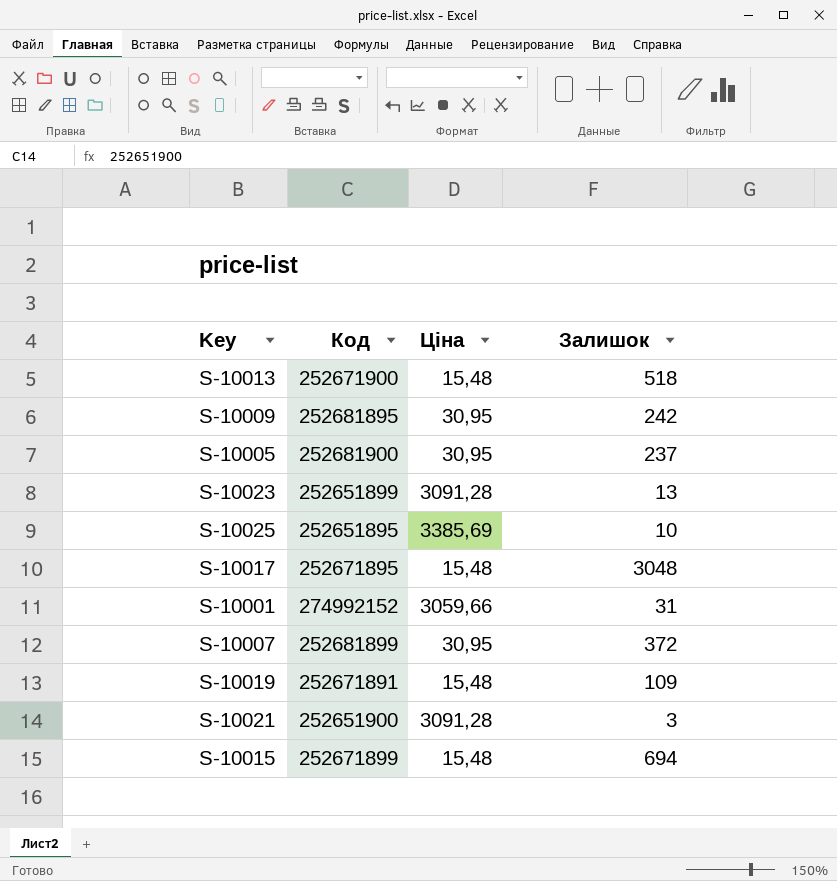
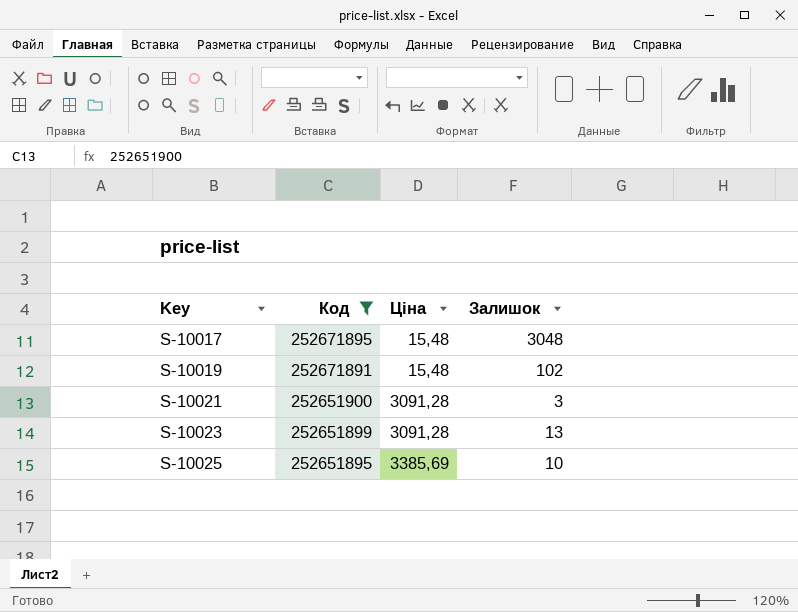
filter: none -> Код <= 252671895
row order: none -> Key ascending
S-10019 | Залишок: 109 -> 102

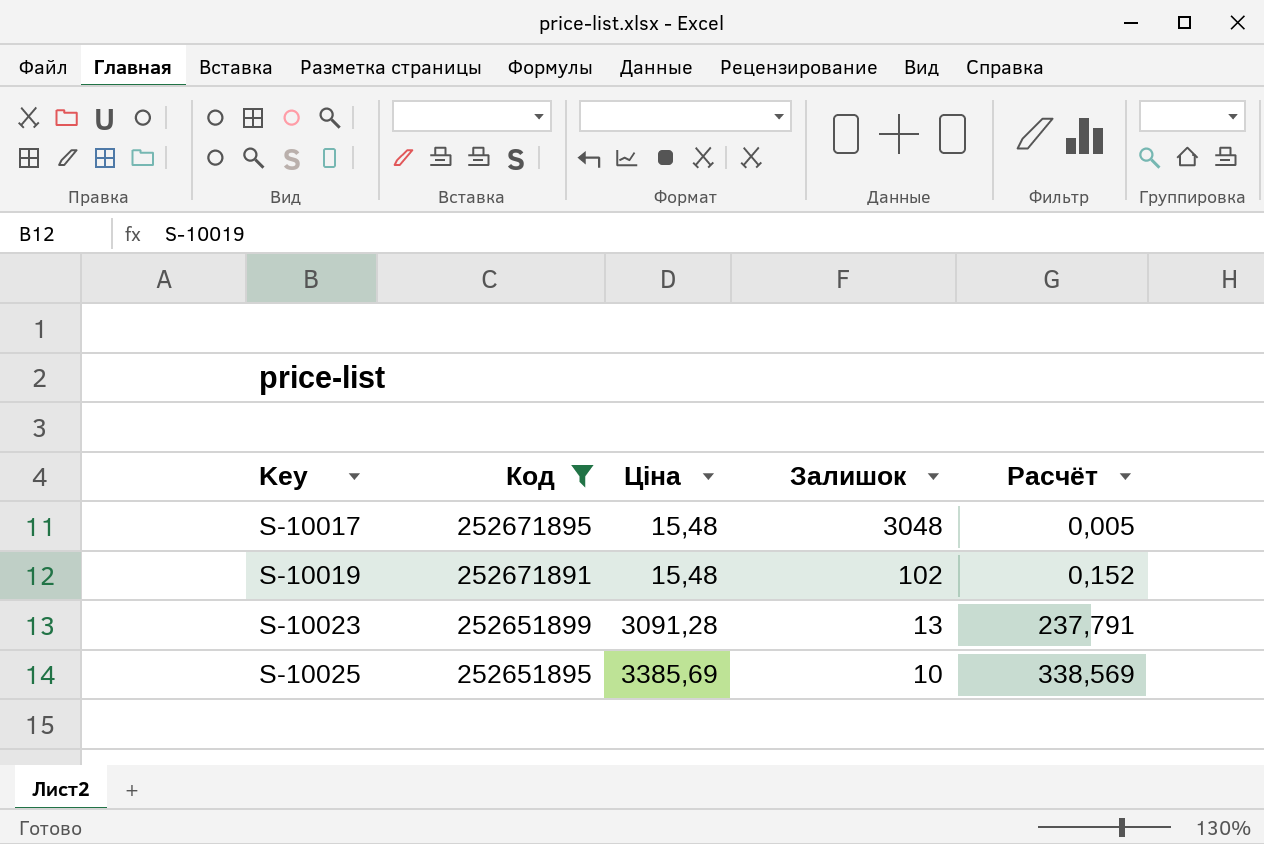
column Расчёт | formula: none -> [Ціна] / [Залишок]
row S-10021: 252651900 | 3091,28 | 3 -> none

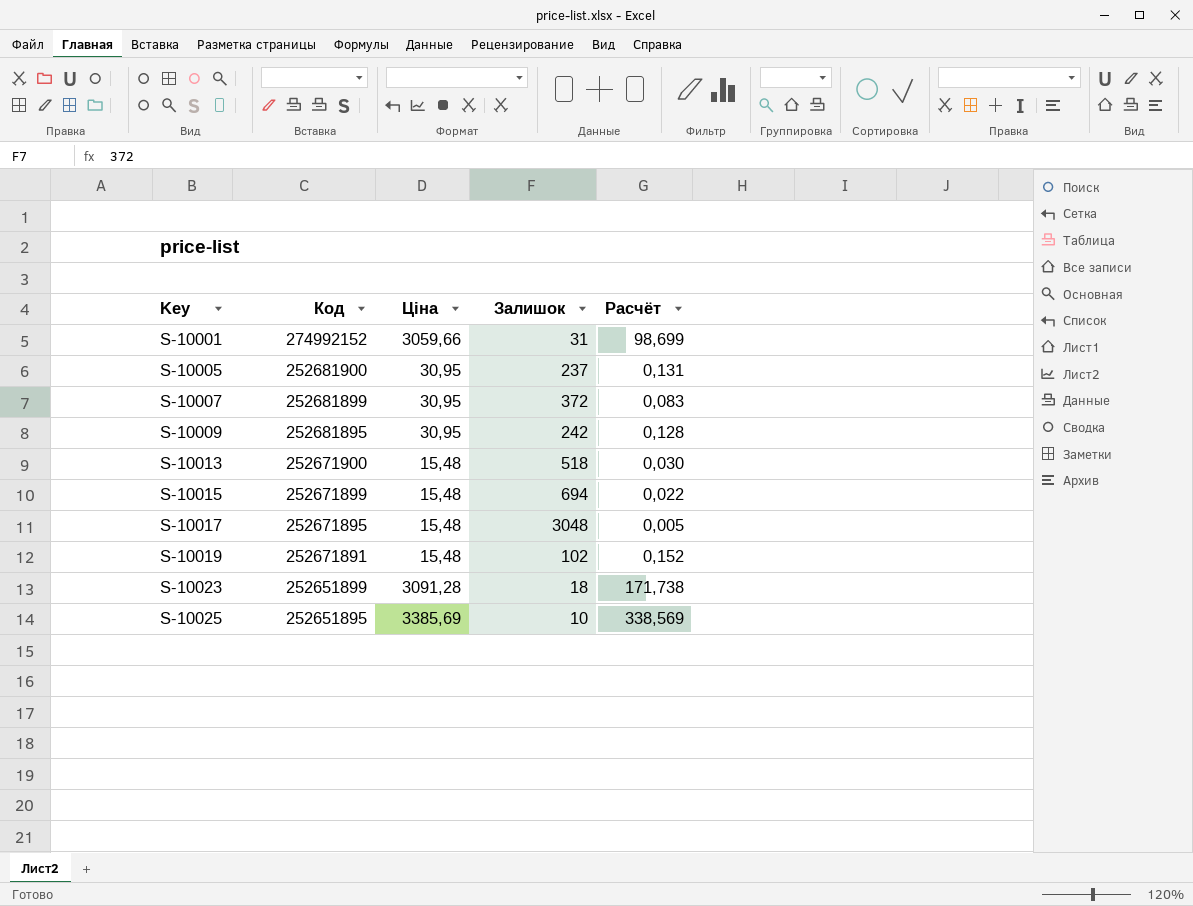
filter: Код <= 252671895 -> none
S-10023 | Залишок: 13 -> 18
S-10023 | Расчёт: 237,791 -> 171,738

